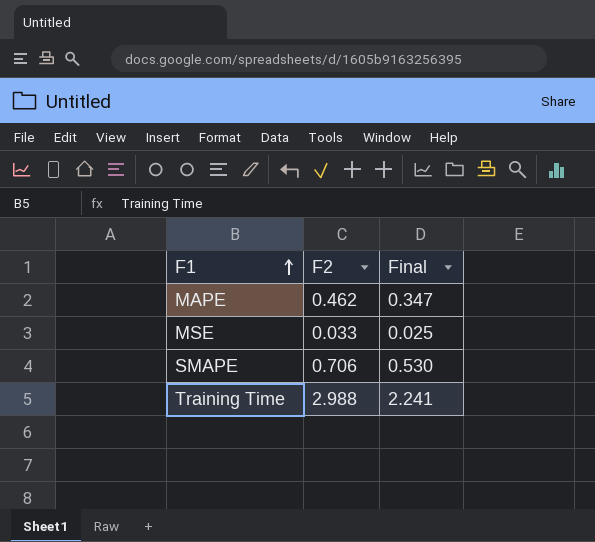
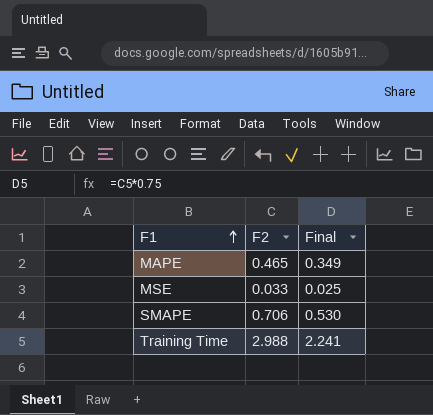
MAPE | F2: 0.462 -> 0.465
MAPE | Final: 0.347 -> 0.349

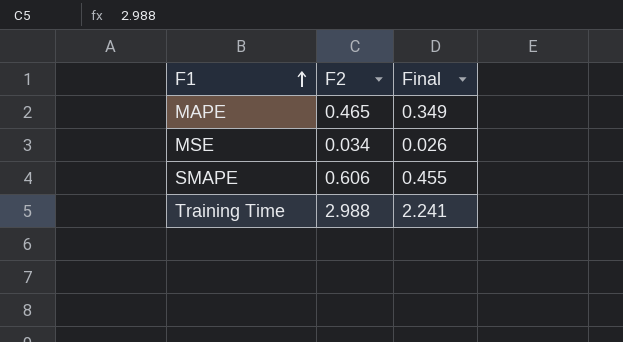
MSE | F2: 0.033 -> 0.034
MSE | Final: 0.025 -> 0.026
SMAPE | F2: 0.706 -> 0.606
SMAPE | Final: 0.530 -> 0.455

